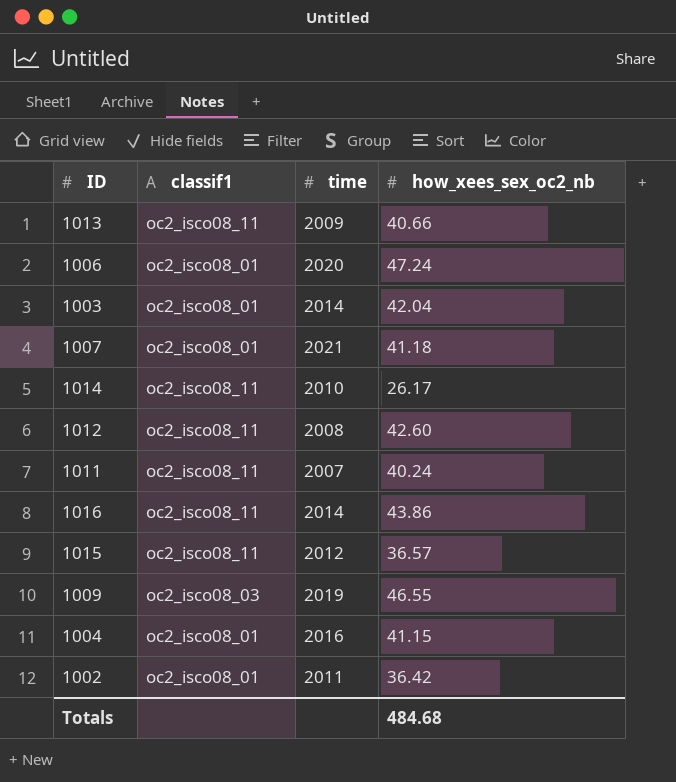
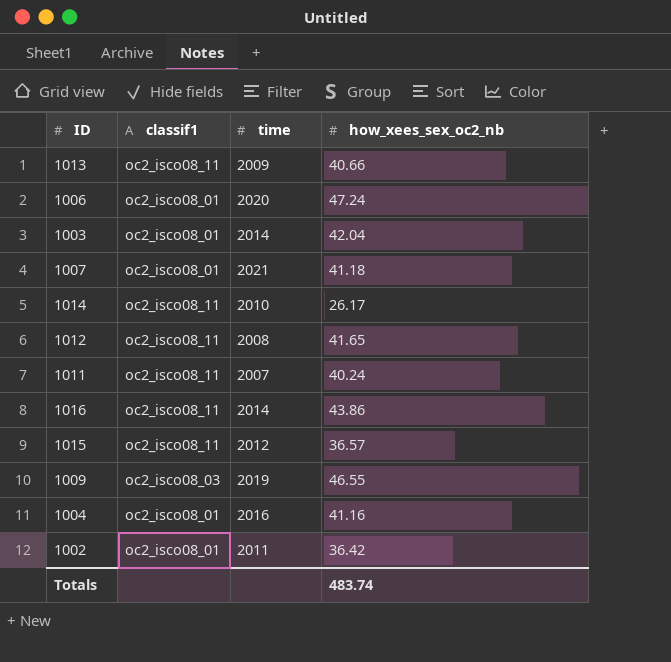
1012 | how_xees_sex_oc2_nb: 42.60 -> 41.65
1004 | how_xees_sex_oc2_nb: 41.15 -> 41.16
Totals | how_xees_sex_oc2_nb: 484.68 -> 483.74

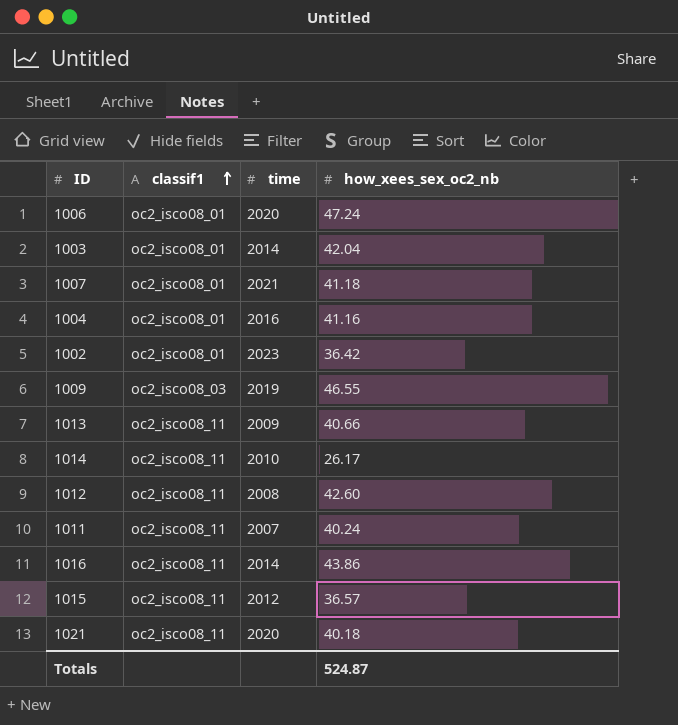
row order: none -> classif1 ascending
1002 | time: 2011 -> 2023
1012 | how_xees_sex_oc2_nb: 41.65 -> 42.60
row 1021: none -> oc2_isco08_11 | 2020 | 40.18
Totals | how_xees_sex_oc2_nb: 483.74 -> 524.87

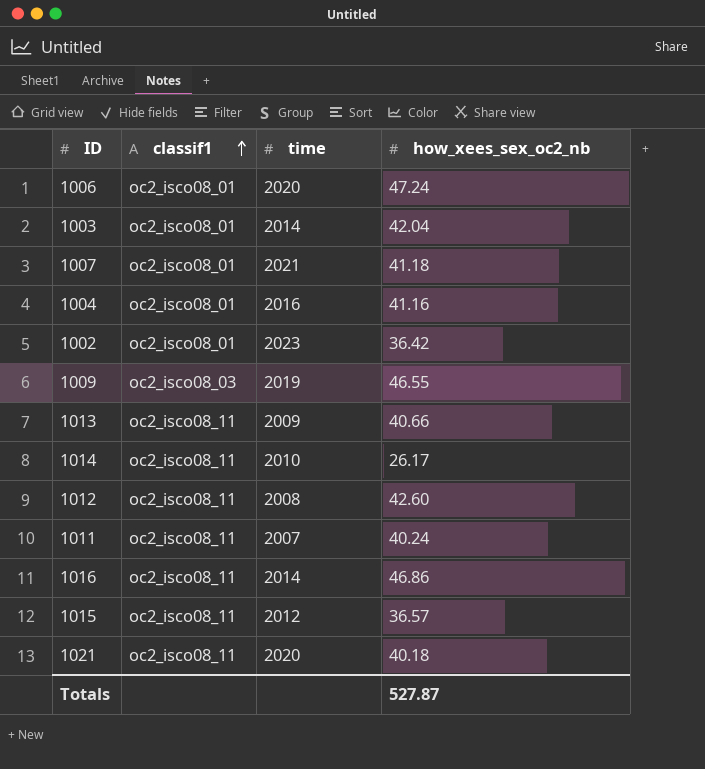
1016 | how_xees_sex_oc2_nb: 43.86 -> 46.86
Totals | how_xees_sex_oc2_nb: 524.87 -> 527.87

